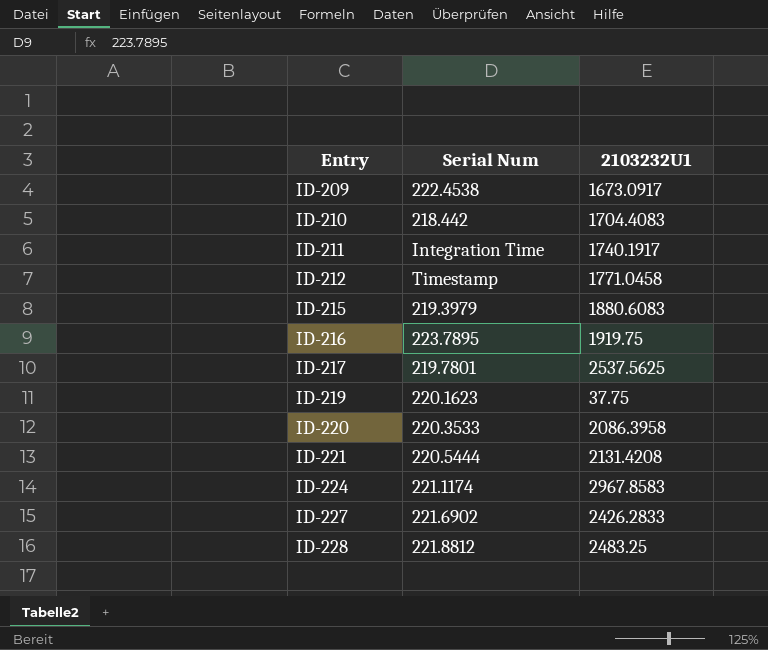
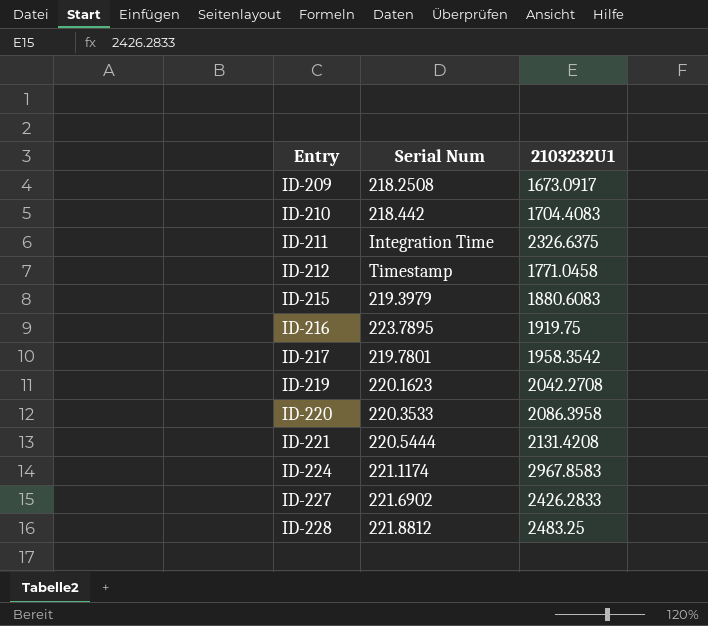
ID-209 | Serial Num: 222.4538 -> 218.2508
ID-211 | 2103232U1: 1740.1917 -> 2326.6375
ID-217 | 2103232U1: 2537.5625 -> 1958.3542
ID-219 | 2103232U1: 37.75 -> 2042.2708

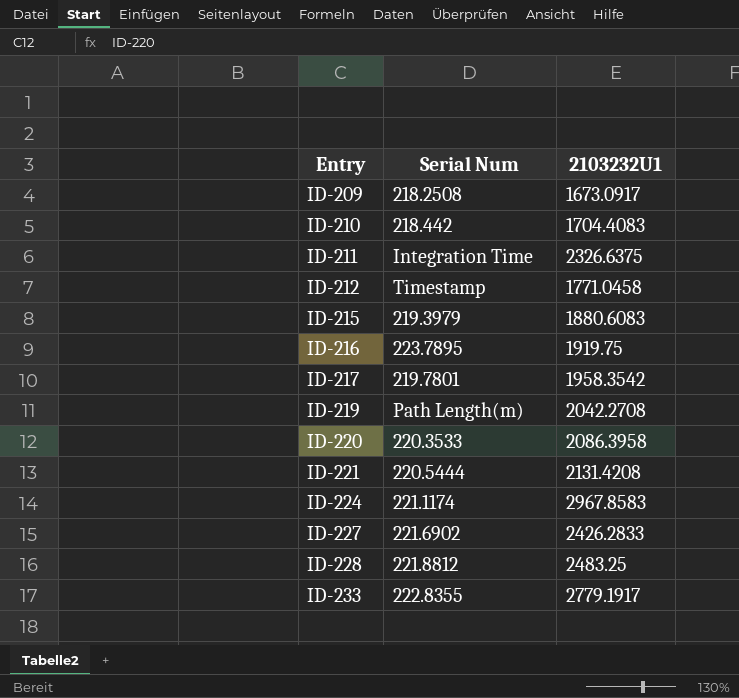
ID-219 | Serial Num: 220.1623 -> Path Length(m)
row ID-233: none -> 222.8355 | 2779.1917

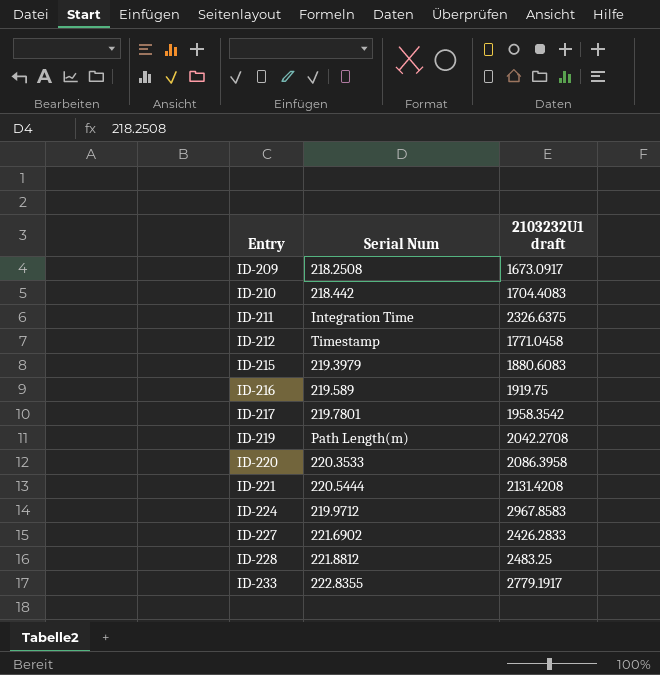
column name: 2103232U1 -> 2103232U1 draft
ID-216 | Serial Num: 223.7895 -> 219.589
ID-224 | Serial Num: 221.1174 -> 219.9712

